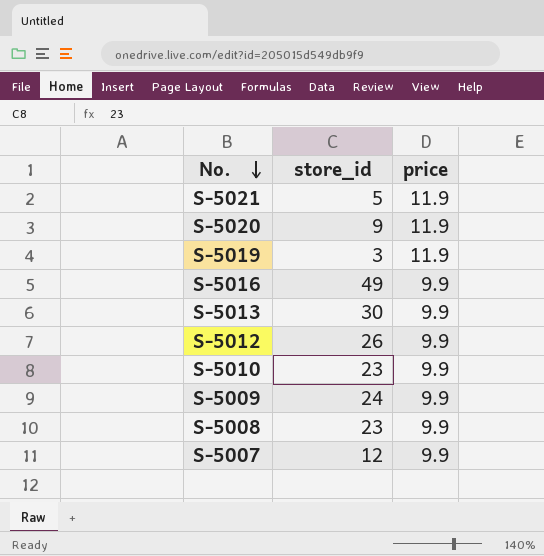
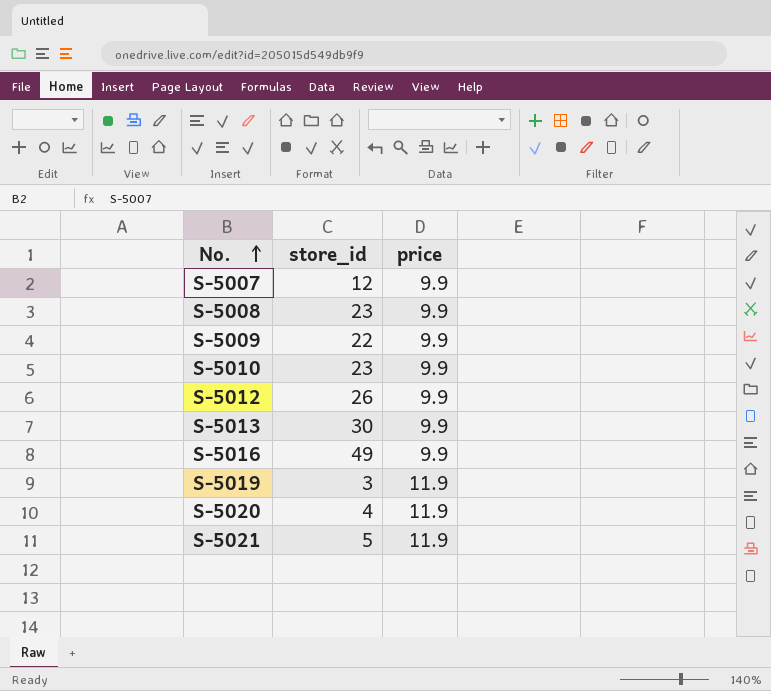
row order: No. descending -> No. ascending
S-5009 | store_id: 24 -> 22
S-5020 | store_id: 9 -> 4

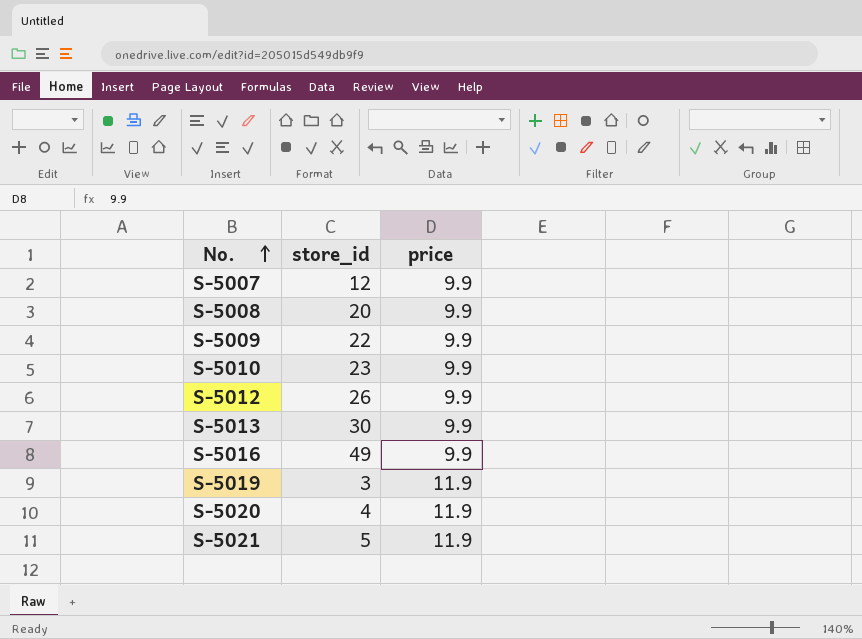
S-5008 | store_id: 23 -> 20

